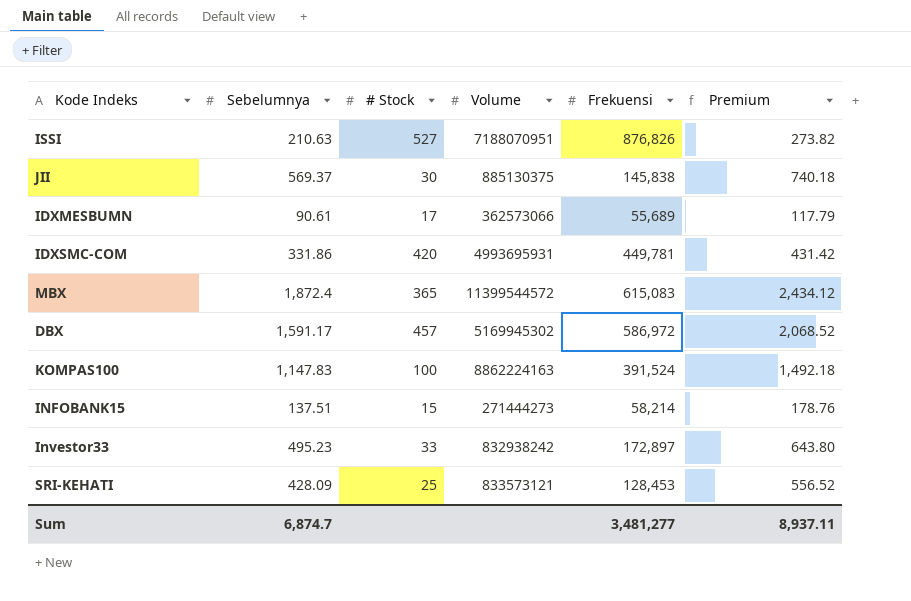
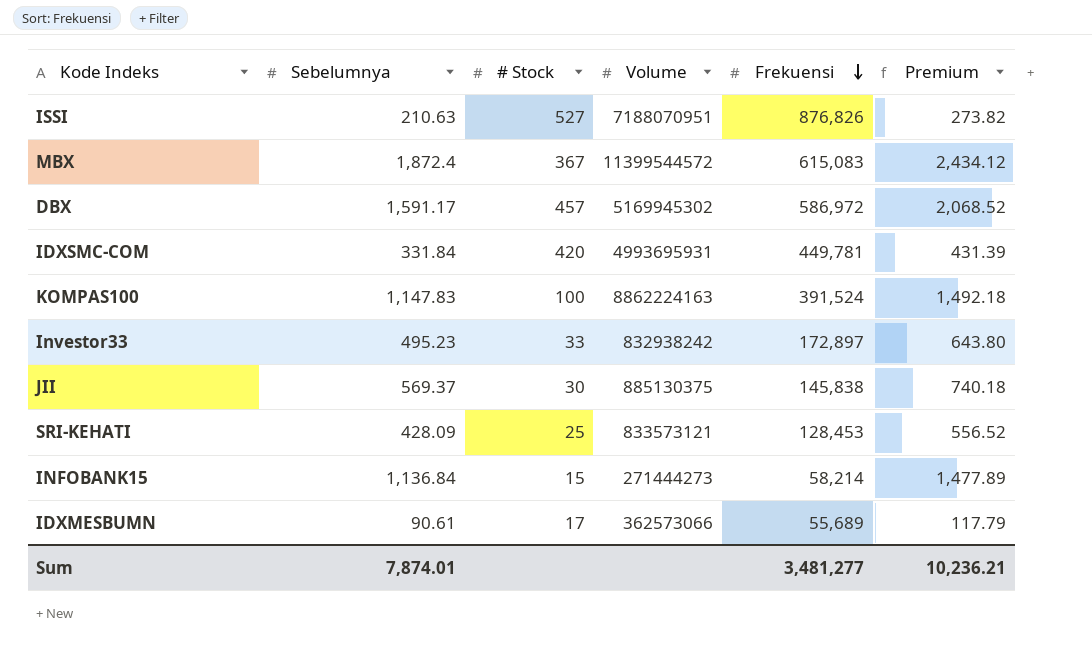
row order: none -> Frekuensi descending
MBX | # Stock: 365 -> 367
IDXSMC-COM | Sebelumnya: 331.86 -> 331.84
IDXSMC-COM | Premium: 431.42 -> 431.39
INFOBANK15 | Sebelumnya: 137.51 -> 1,136.84
INFOBANK15 | Premium: 178.76 -> 1,477.89
Sum | Sebelumnya: 6,874.7 -> 7,874.01
Sum | Premium: 8,937.11 -> 10,236.21

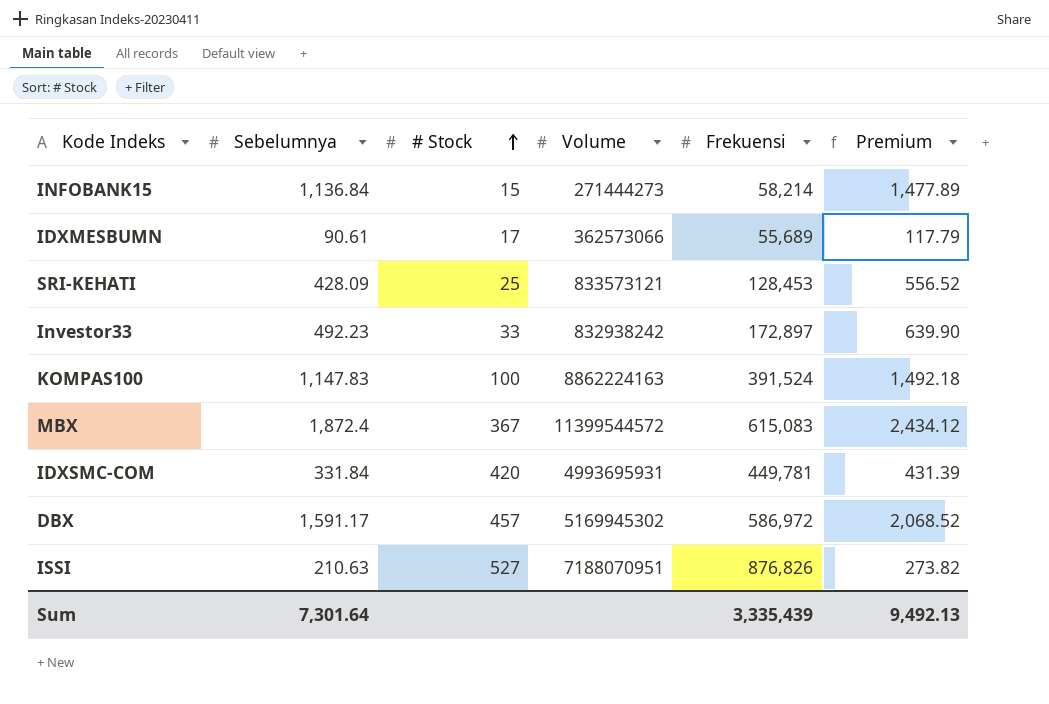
row order: Frekuensi descending -> # Stock ascending
row JII: 569.37 | 30 | 885130375 | 145,838 | 740.18 -> none
Investor33 | Sebelumnya: 495.23 -> 492.23
Investor33 | Premium: 643.80 -> 639.90
Sum | Sebelumnya: 7,874.01 -> 7,301.64
Sum | Frekuensi: 3,481,277 -> 3,335,439
Sum | Premium: 10,236.21 -> 9,492.13

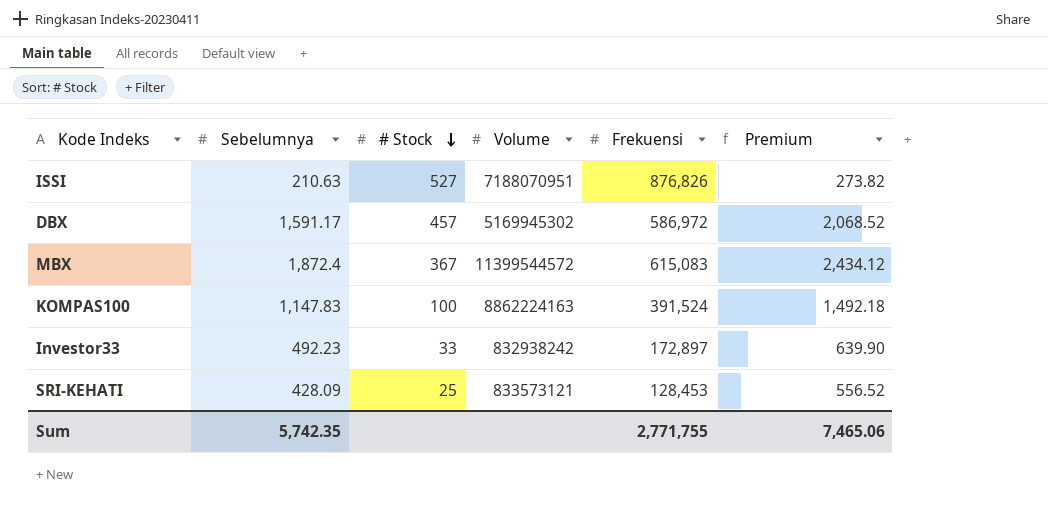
row order: # Stock ascending -> # Stock descending
row INFOBANK15: 1,136.84 | 15 | 271444273 | 58,214 | 1,477.89 -> none
row IDXMESBUMN: 90.61 | 17 | 362573066 | 55,689 | 117.79 -> none
row IDXSMC-COM: 331.84 | 420 | 4993695931 | 449,781 | 431.39 -> none
Sum | Sebelumnya: 7,301.64 -> 5,742.35
Sum | Frekuensi: 3,335,439 -> 2,771,755
Sum | Premium: 9,492.13 -> 7,465.06

